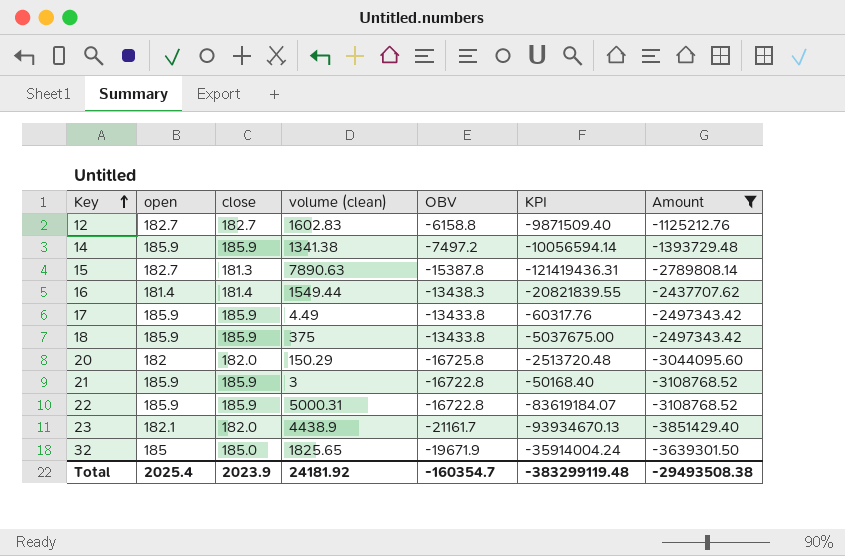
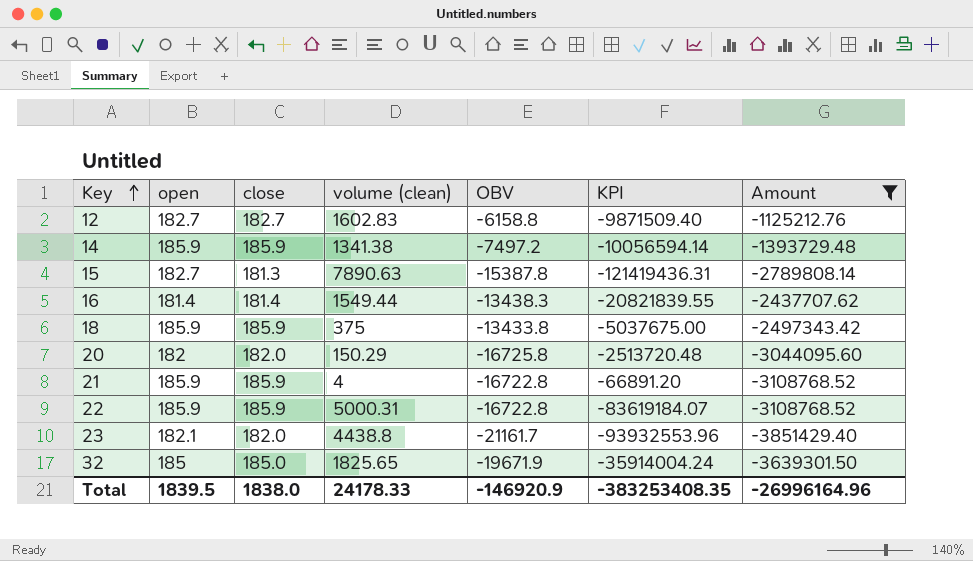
row 17: 185.9 | 185.9 | 4.49 | -13433.8 | -60317.76 | -2497343.42 -> none
21 | volume (clean): 3 -> 4
21 | KPI: -50168.40 -> -66891.20
23 | volume (clean): 4438.9 -> 4438.8
23 | KPI: -93934670.13 -> -93932553.96
Total | open: 2025.4 -> 1839.5
Total | close: 2023.9 -> 1838.0
Total | volume (clean): 24181.92 -> 24178.33
Total | OBV: -160354.7 -> -146920.9
Total | KPI: -383299119.48 -> -383253408.35
Total | Amount: -29493508.38 -> -26996164.96

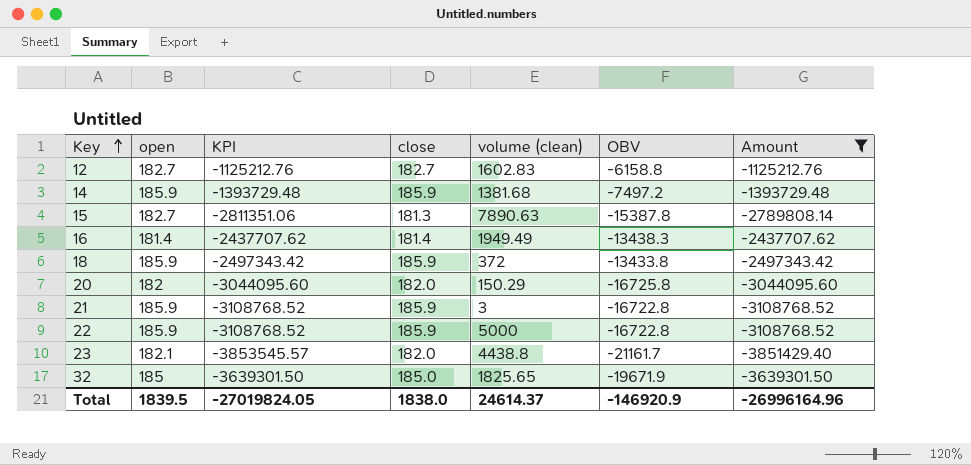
column KPI | formula: [volume (clean)] * [OBV] -> [open] * [OBV]
column KPI | position: 6 -> 3
14 | volume (clean): 1341.38 -> 1381.68
16 | volume (clean): 1549.44 -> 1949.49
18 | volume (clean): 375 -> 372
21 | volume (clean): 4 -> 3
22 | volume (clean): 5000.31 -> 5000
Total | KPI: -383253408.35 -> -27019824.05
Total | volume (clean): 24178.33 -> 24614.37

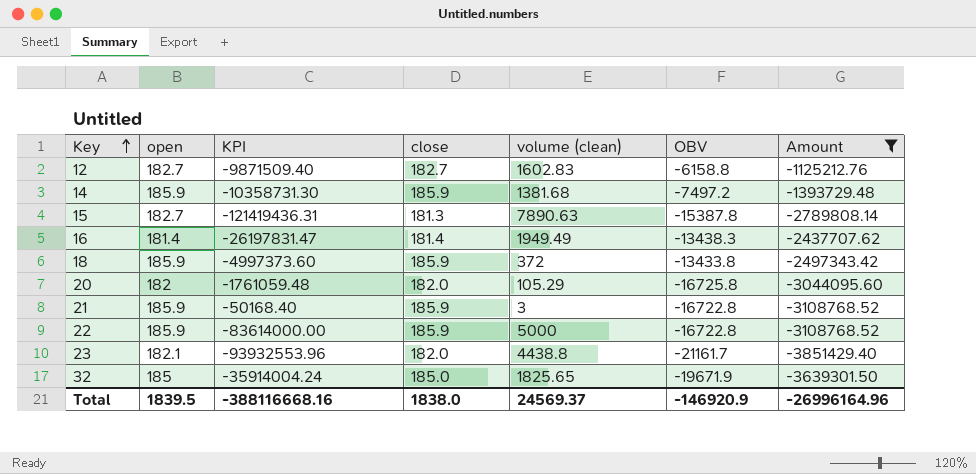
column KPI | formula: [open] * [OBV] -> [volume (clean)] * [OBV]
20 | volume (clean): 150.29 -> 105.29
Total | KPI: -27019824.05 -> -388116668.16
Total | volume (clean): 24614.37 -> 24569.37

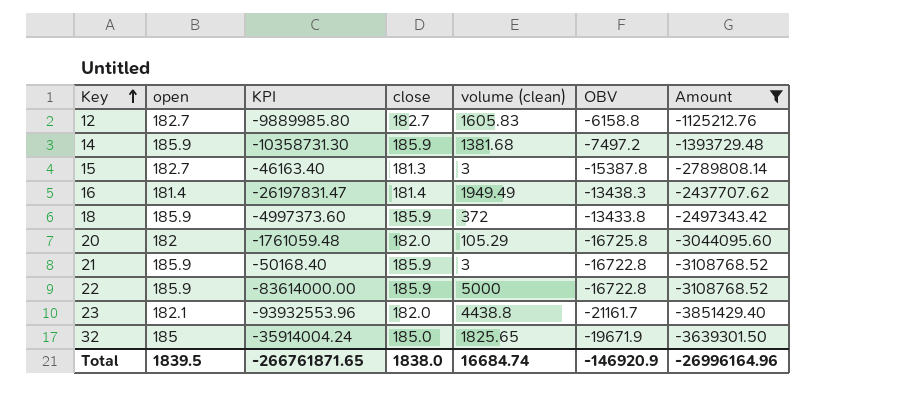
12 | KPI: -9871509.40 -> -9889985.80
12 | volume (clean): 1602.83 -> 1605.83
15 | KPI: -121419436.31 -> -46163.40
15 | volume (clean): 7890.63 -> 3
Total | KPI: -388116668.16 -> -266761871.65
Total | volume (clean): 24569.37 -> 16684.74

